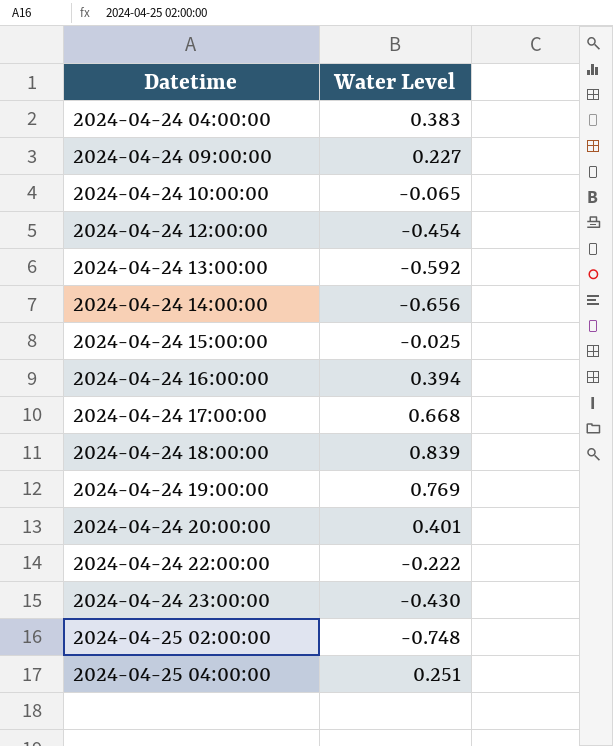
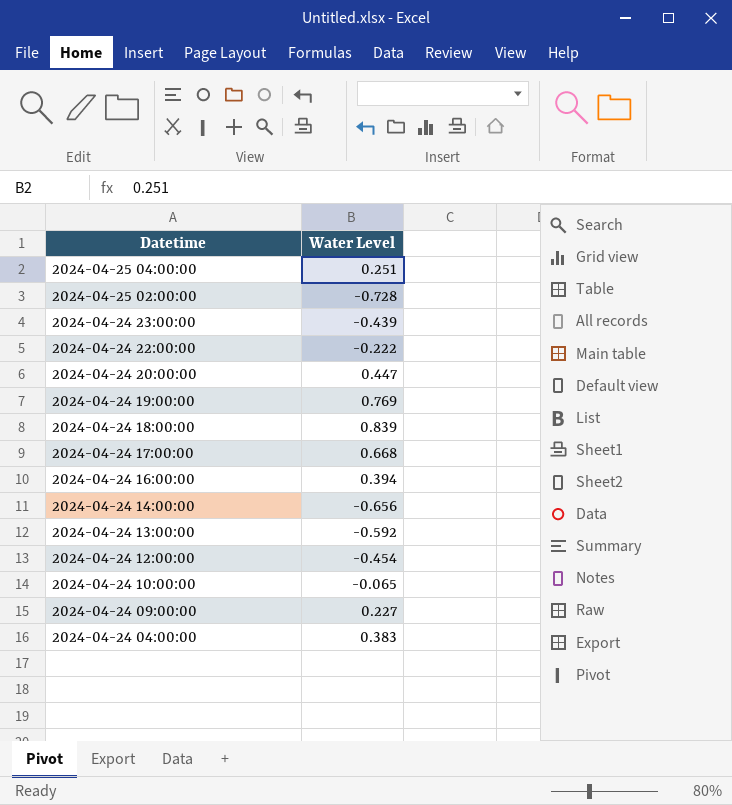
row order: Datetime ascending -> Datetime descending
row 2024-04-24 15:00:00: -0.025 -> none
2024-04-25 02:00:00 | Water Level: -0.748 -> -0.728
2024-04-24 23:00:00 | Water Level: -0.430 -> -0.439
2024-04-24 20:00:00 | Water Level: 0.401 -> 0.447

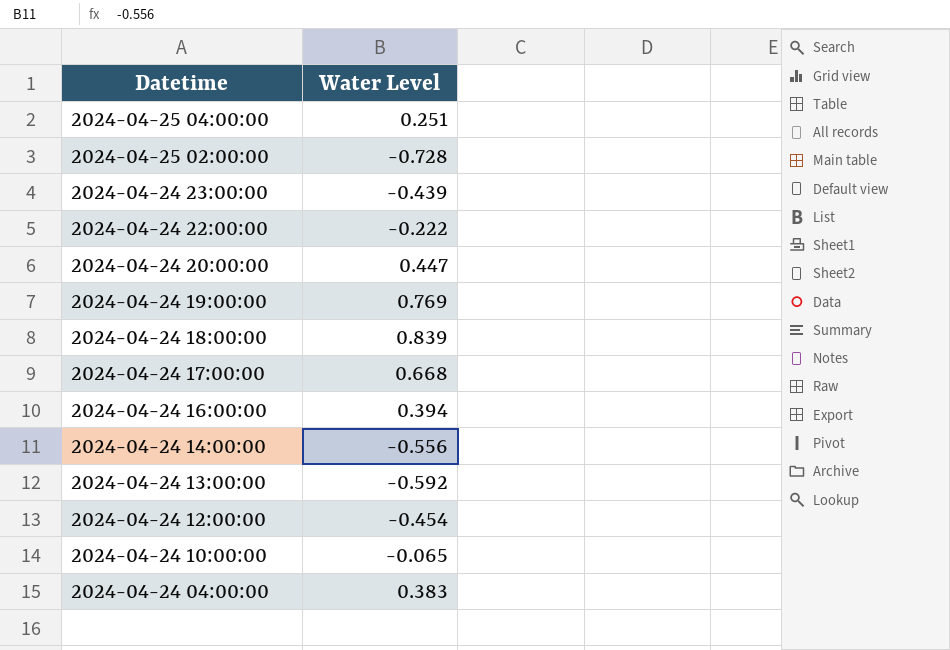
row 2024-04-24 09:00:00: 0.227 -> none
2024-04-24 14:00:00 | Water Level: -0.656 -> -0.556

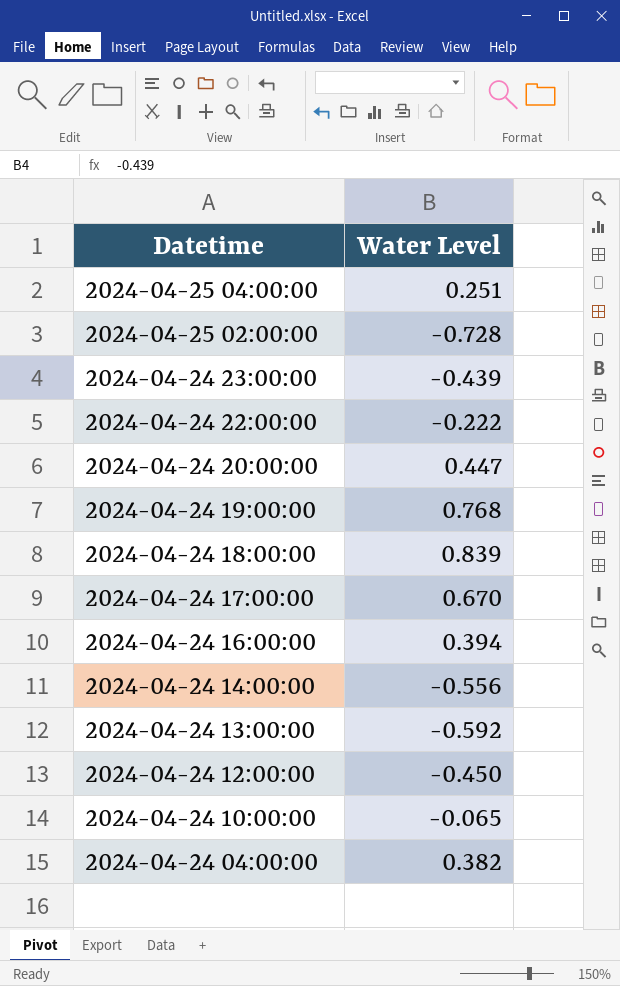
2024-04-24 19:00:00 | Water Level: 0.769 -> 0.768
2024-04-24 17:00:00 | Water Level: 0.668 -> 0.670
2024-04-24 12:00:00 | Water Level: -0.454 -> -0.450
2024-04-24 04:00:00 | Water Level: 0.383 -> 0.382

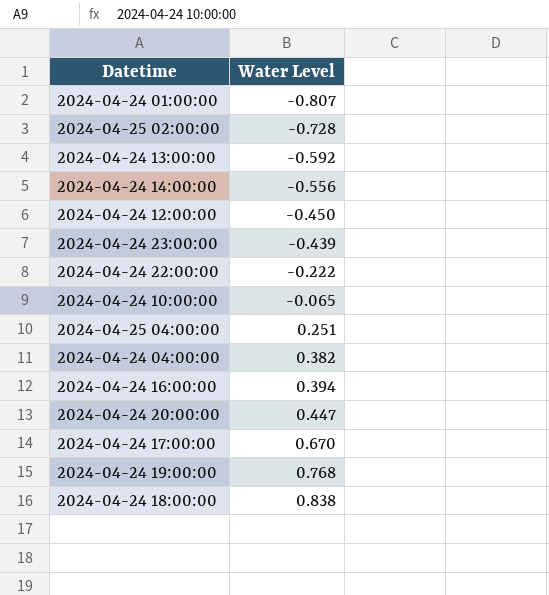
row order: Datetime descending -> Water Level ascending
row 2024-04-24 01:00:00: none -> -0.807
2024-04-24 18:00:00 | Water Level: 0.839 -> 0.838

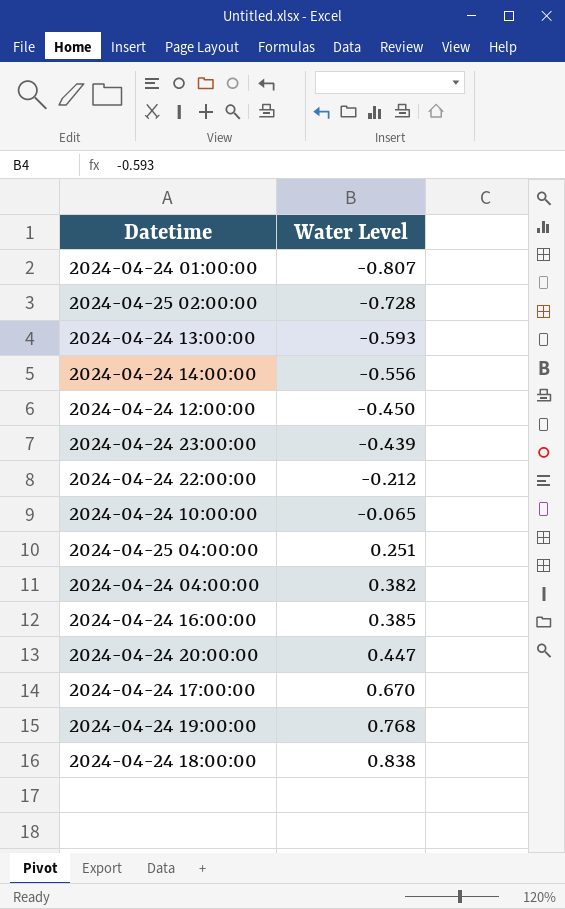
2024-04-24 13:00:00 | Water Level: -0.592 -> -0.593
2024-04-24 22:00:00 | Water Level: -0.222 -> -0.212
2024-04-24 16:00:00 | Water Level: 0.394 -> 0.385

